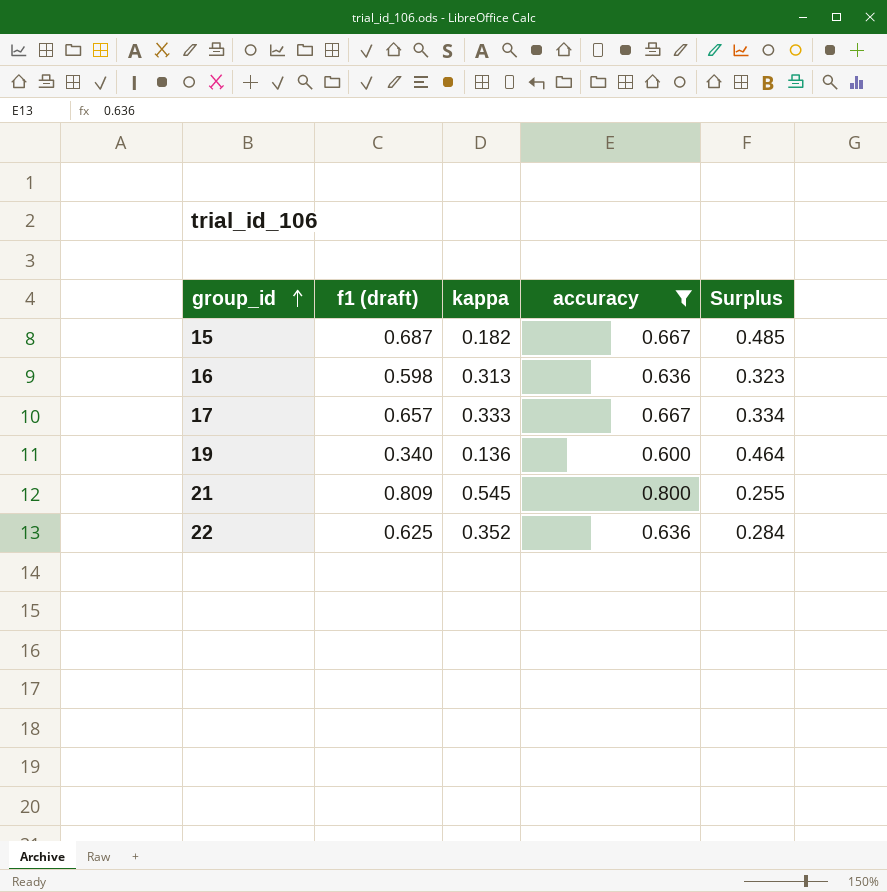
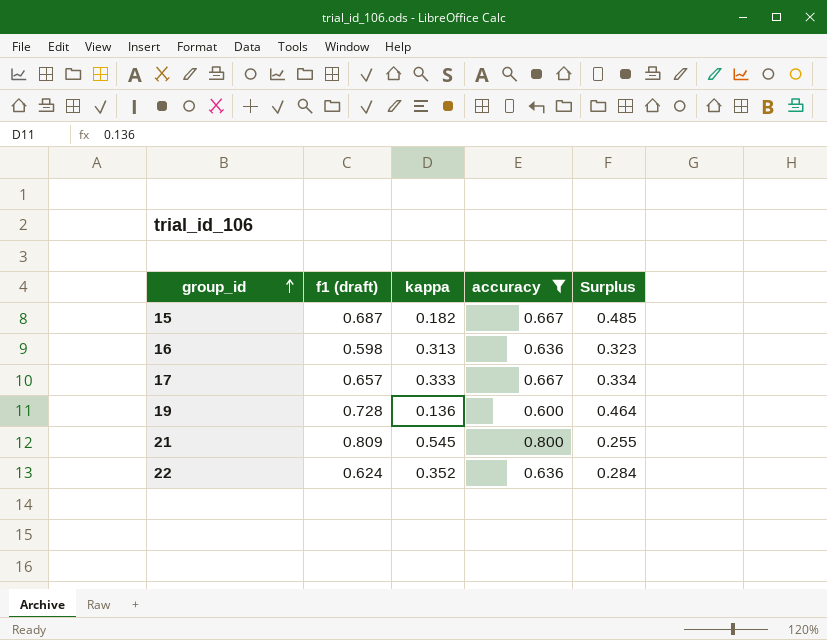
19 | f1 (draft): 0.340 -> 0.728
22 | f1 (draft): 0.625 -> 0.624

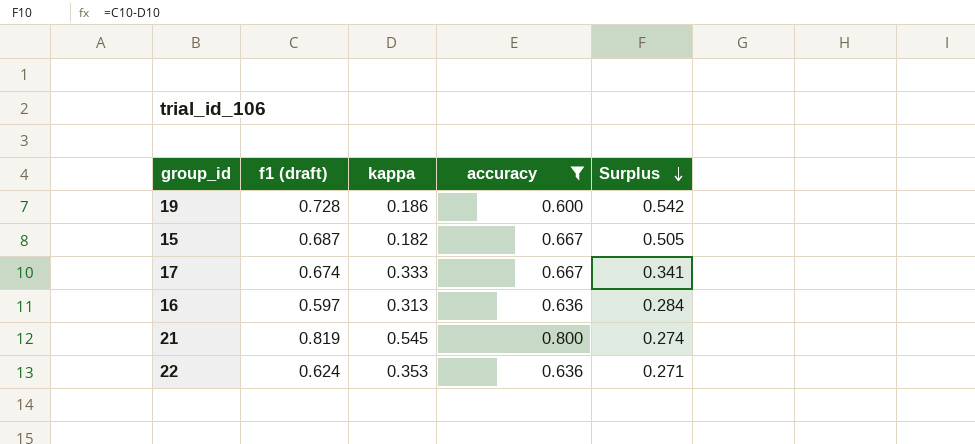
row order: group_id ascending -> Surplus descending
column Surplus | formula: [accuracy] - [kappa] -> [f1 (draft)] - [kappa]
19 | kappa: 0.136 -> 0.186
17 | f1 (draft): 0.657 -> 0.674
16 | f1 (draft): 0.598 -> 0.597
21 | f1 (draft): 0.809 -> 0.819
22 | kappa: 0.352 -> 0.353

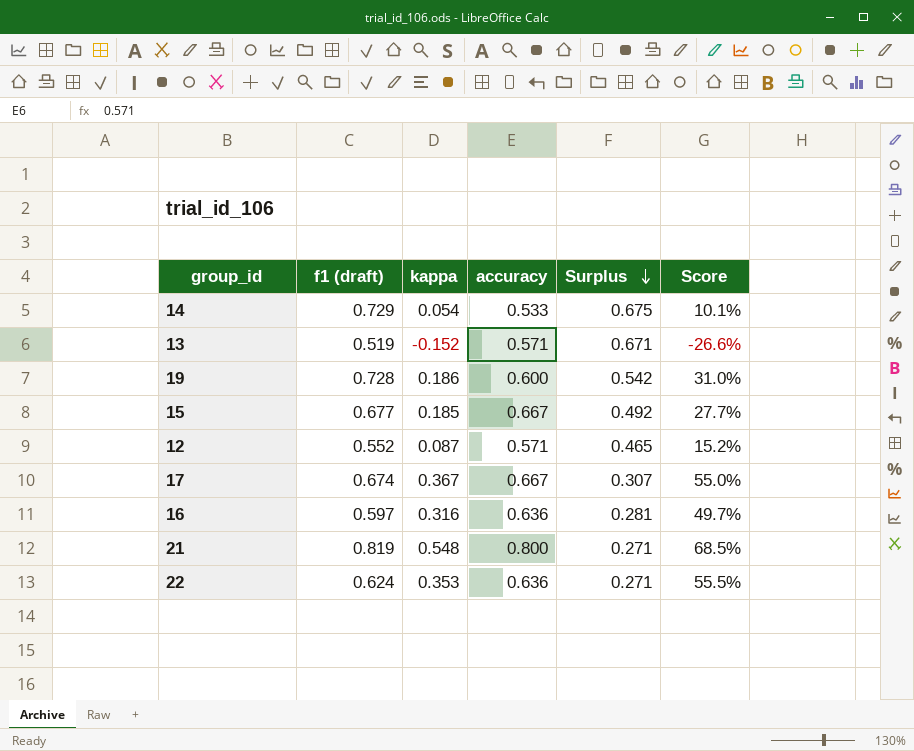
filter: accuracy >= 0.600 -> none
column Score | formula: none -> [kappa] / [accuracy]
15 | f1 (draft): 0.687 -> 0.677
15 | kappa: 0.182 -> 0.185
15 | Surplus: 0.505 -> 0.492
17 | kappa: 0.333 -> 0.367
17 | Surplus: 0.341 -> 0.307
16 | kappa: 0.313 -> 0.316
16 | Surplus: 0.284 -> 0.281
21 | kappa: 0.545 -> 0.548
21 | Surplus: 0.274 -> 0.271

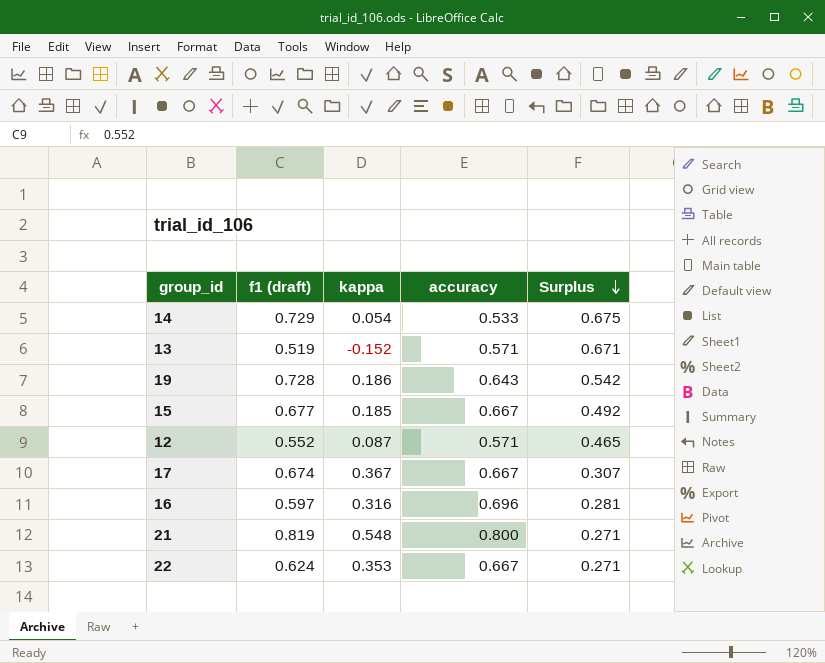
column Score | formula: [kappa] / [accuracy] -> none
19 | accuracy: 0.600 -> 0.643
16 | accuracy: 0.636 -> 0.696
22 | accuracy: 0.636 -> 0.667

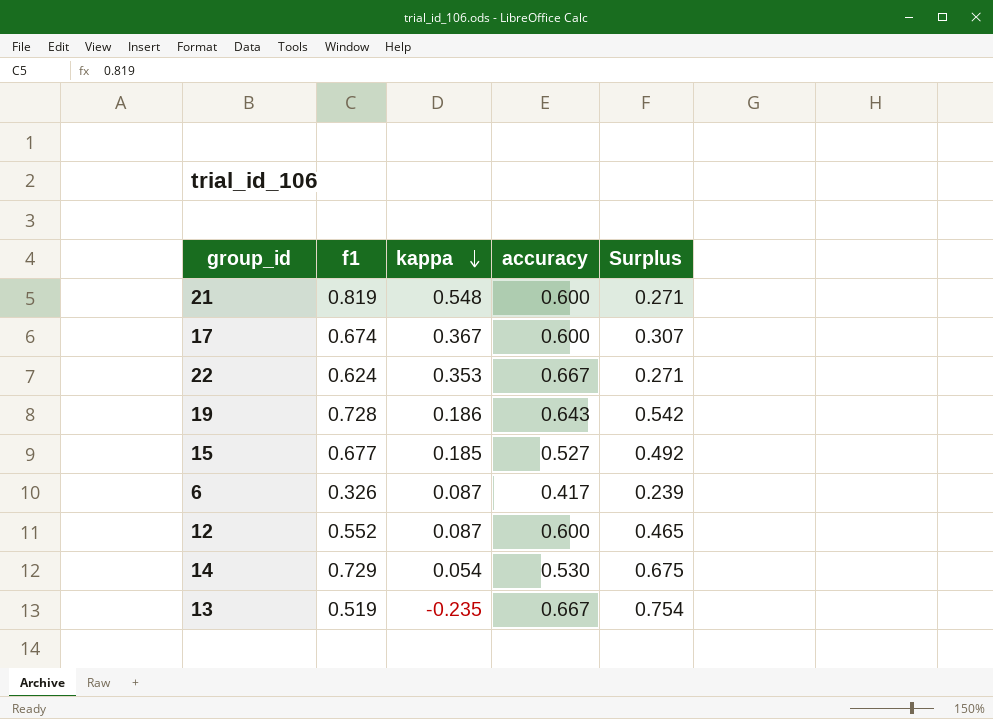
row order: Surplus descending -> kappa descending
column name: f1 (draft) -> f1
row 16: 0.597 | 0.316 | 0.696 | 0.281 -> none
21 | accuracy: 0.800 -> 0.600
17 | accuracy: 0.667 -> 0.600
15 | accuracy: 0.667 -> 0.527
row 6: none -> 0.326 | 0.087 | 0.417 | 0.239
12 | accuracy: 0.571 -> 0.600
14 | accuracy: 0.533 -> 0.530
13 | kappa: -0.152 -> -0.235
13 | accuracy: 0.571 -> 0.667
13 | Surplus: 0.671 -> 0.754

